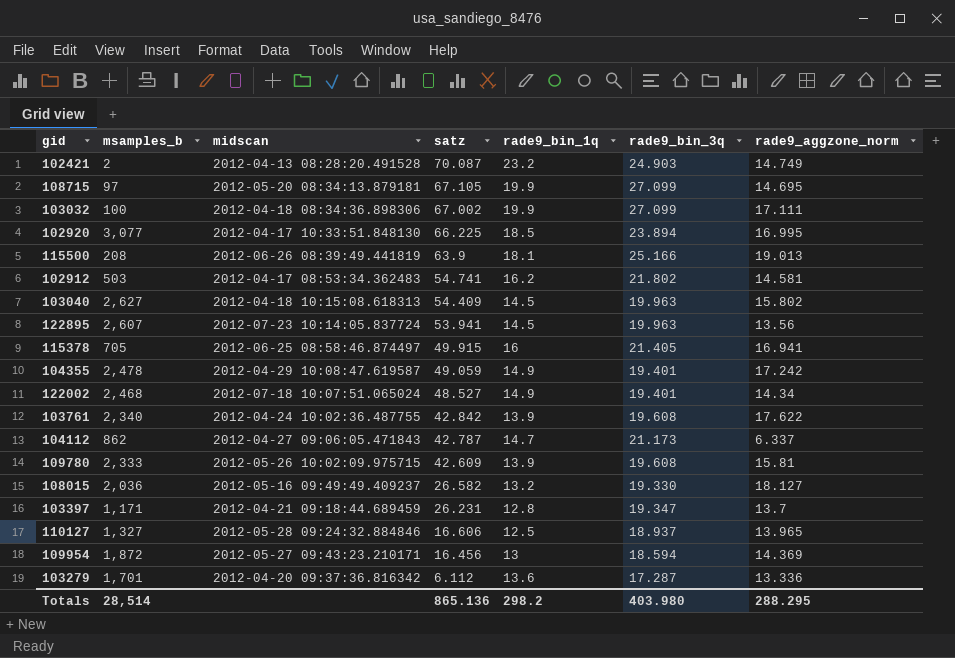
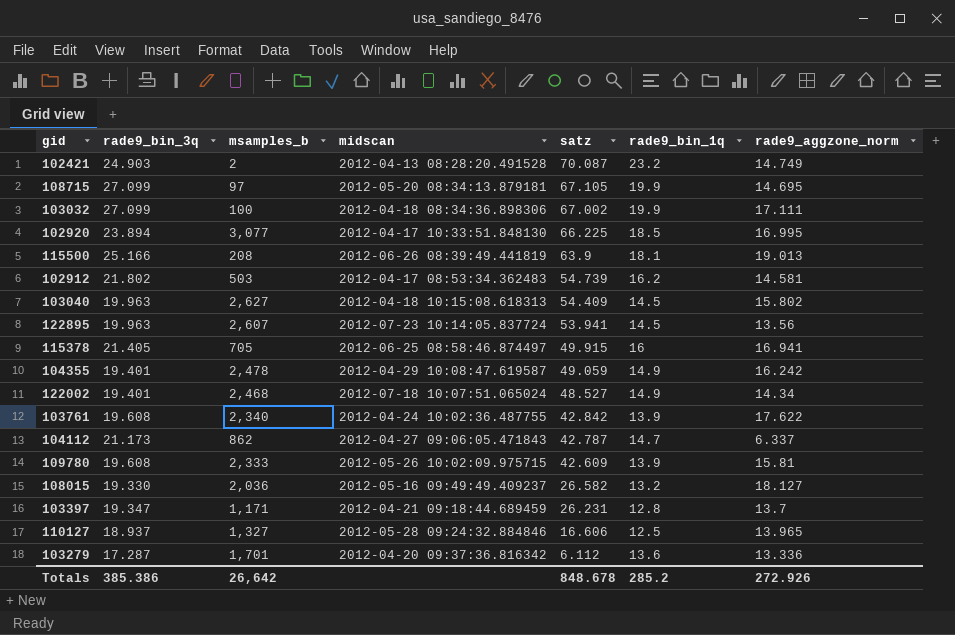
column rade9_bin_3q | position: 6 -> 2
row 109954: 1,872 | 2012-05-27 09:43:23.210171 | 16.456 | 13 | 18.594 | 14.369 -> none
102912 | satz: 54.741 -> 54.739
104355 | rade9_aggzone_norm: 17.242 -> 16.242
Totals | rade9_bin_3q: 403.980 -> 385.386
Totals | msamples_b: 28,514 -> 26,642
Totals | satz: 865.136 -> 848.678
Totals | rade9_bin_1q: 298.2 -> 285.2
Totals | rade9_aggzone_norm: 288.295 -> 272.926

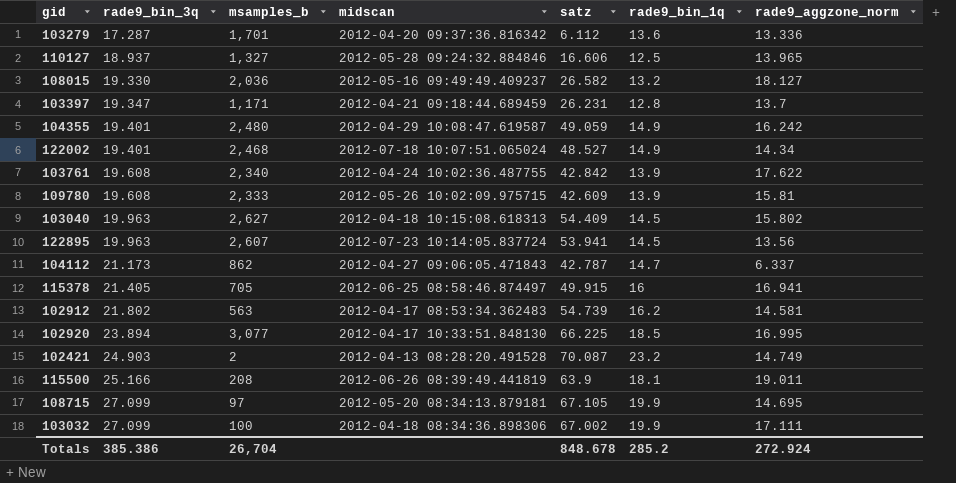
row order: satz descending -> rade9_bin_3q ascending
104355 | msamples_b: 2,478 -> 2,480
102912 | msamples_b: 503 -> 563
115500 | rade9_aggzone_norm: 19.013 -> 19.011
Totals | msamples_b: 26,642 -> 26,704
Totals | rade9_aggzone_norm: 272.926 -> 272.924

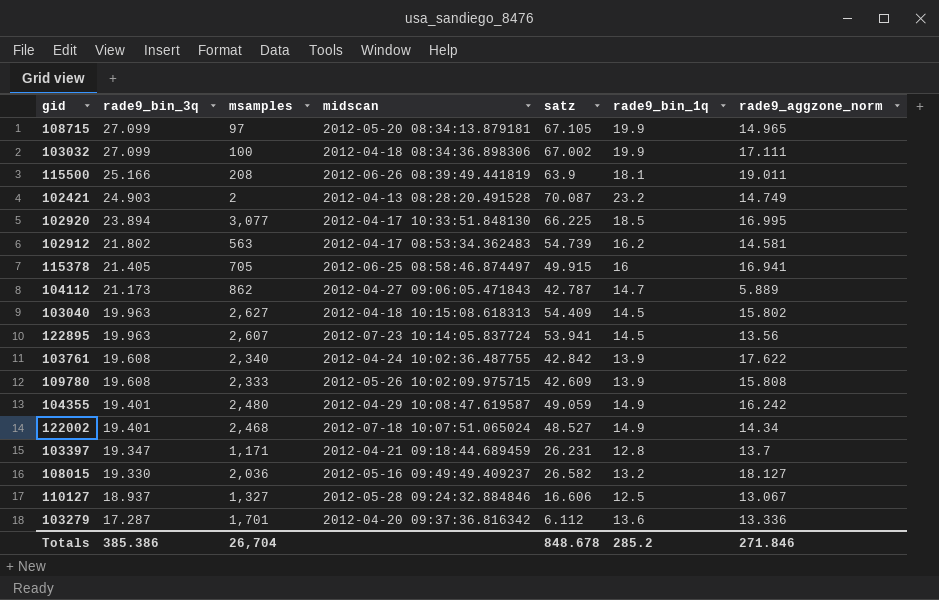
row order: rade9_bin_3q ascending -> rade9_bin_3q descending
column name: msamples_b -> msamples
108715 | rade9_aggzone_norm: 14.695 -> 14.965
104112 | rade9_aggzone_norm: 6.337 -> 5.889
109780 | rade9_aggzone_norm: 15.81 -> 15.808
110127 | rade9_aggzone_norm: 13.965 -> 13.067
Totals | rade9_aggzone_norm: 272.924 -> 271.846

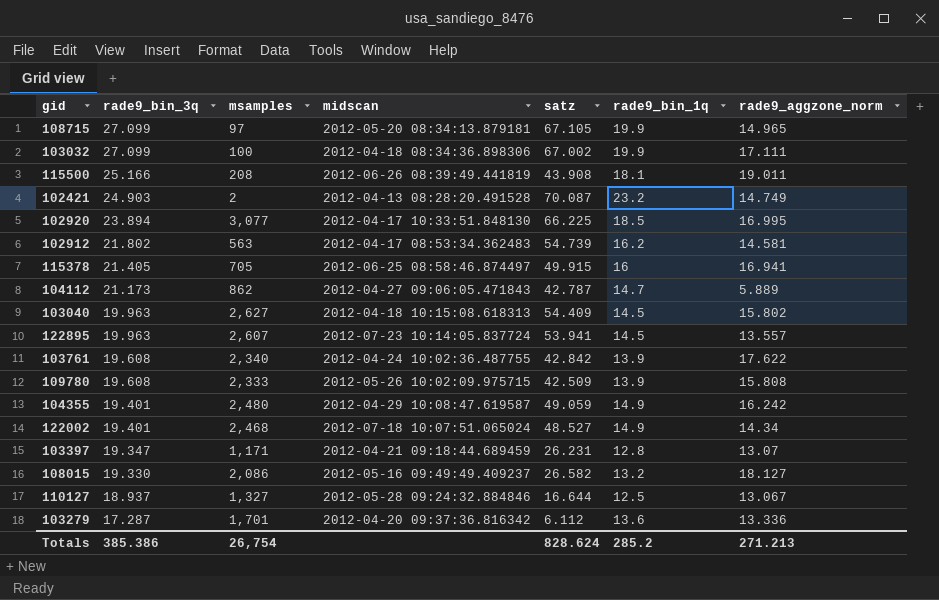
115500 | satz: 63.9 -> 43.908
122895 | rade9_aggzone_norm: 13.56 -> 13.557
109780 | satz: 42.609 -> 42.509
103397 | rade9_aggzone_norm: 13.7 -> 13.07
108015 | msamples: 2,036 -> 2,086
110127 | satz: 16.606 -> 16.644
Totals | msamples: 26,704 -> 26,754
Totals | satz: 848.678 -> 828.624
Totals | rade9_aggzone_norm: 271.846 -> 271.213

